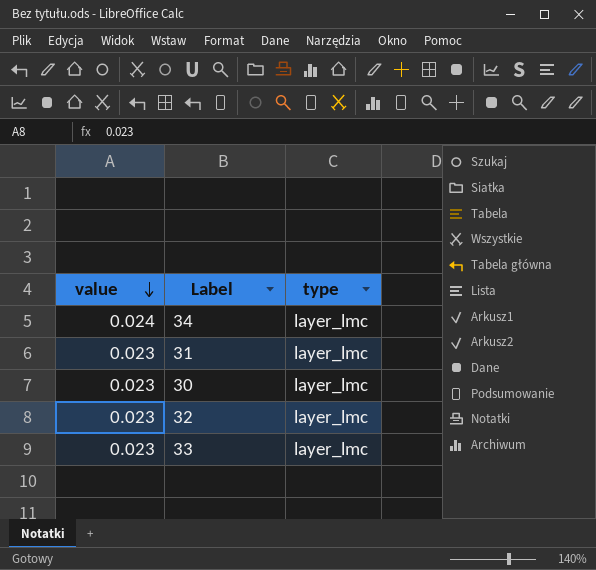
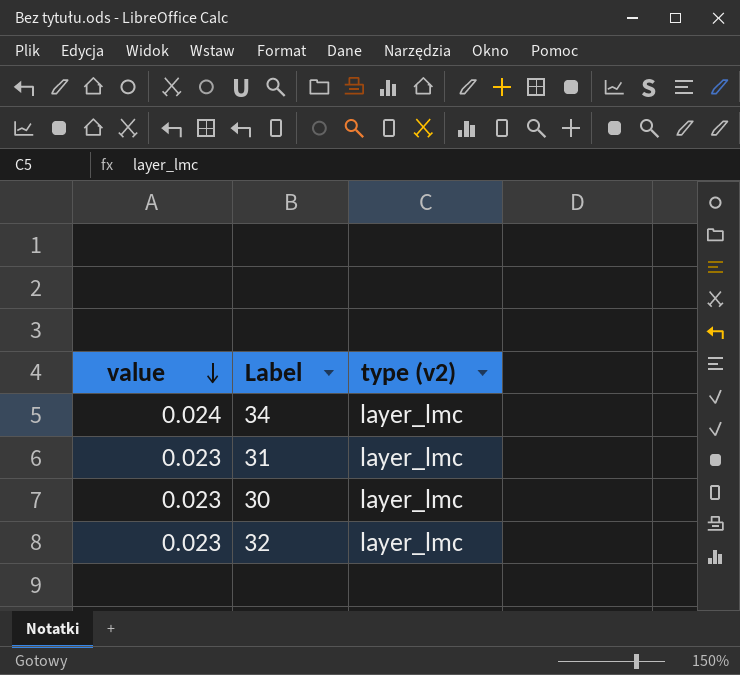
column name: type -> type (v2)
row 33: 0.023 | layer_lmc -> none

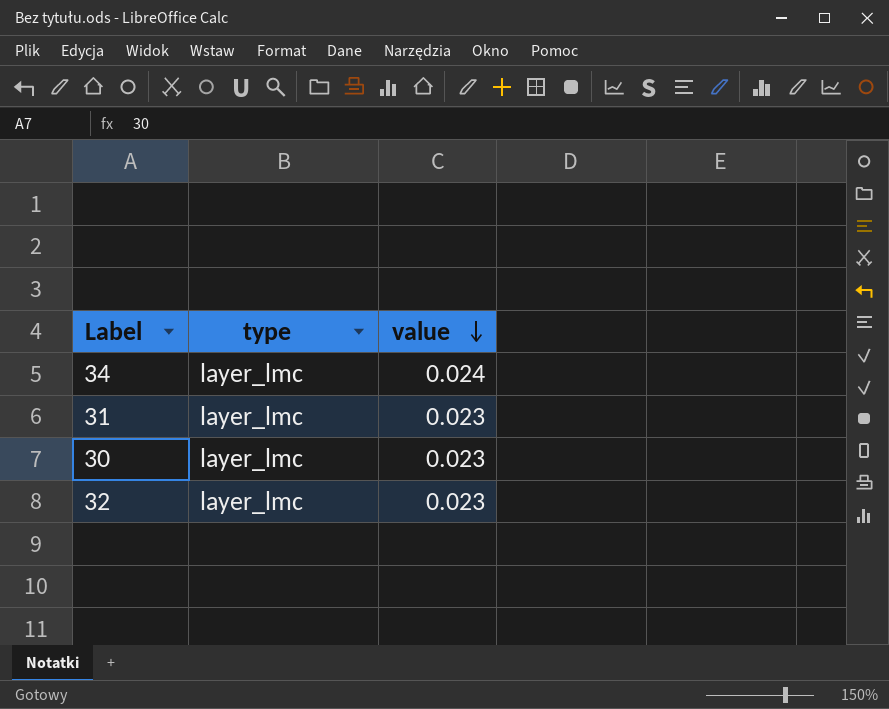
column name: type (v2) -> type
column value | position: 1 -> 3

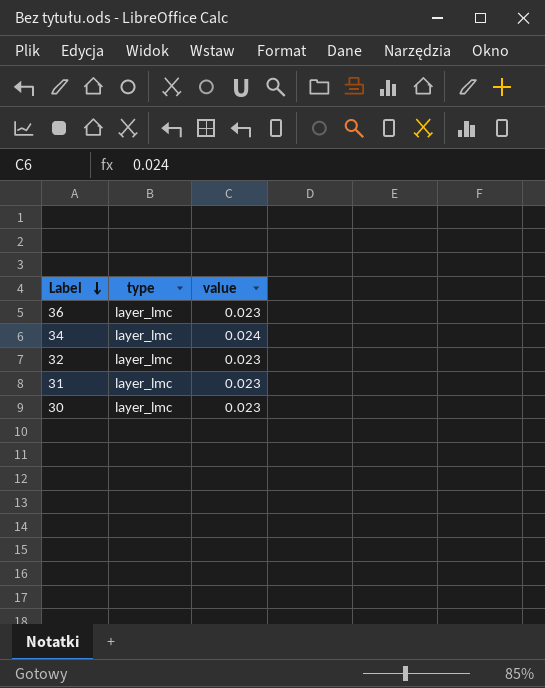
row order: value descending -> Label descending
row 36: none -> layer_lmc | 0.023

